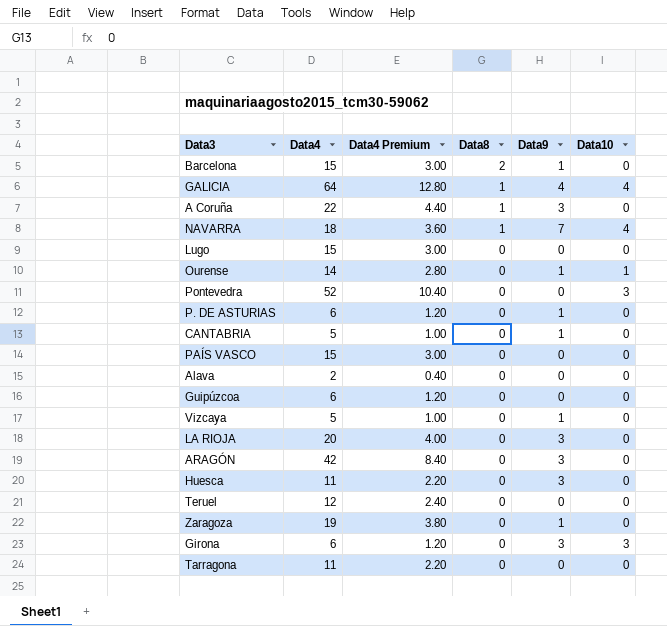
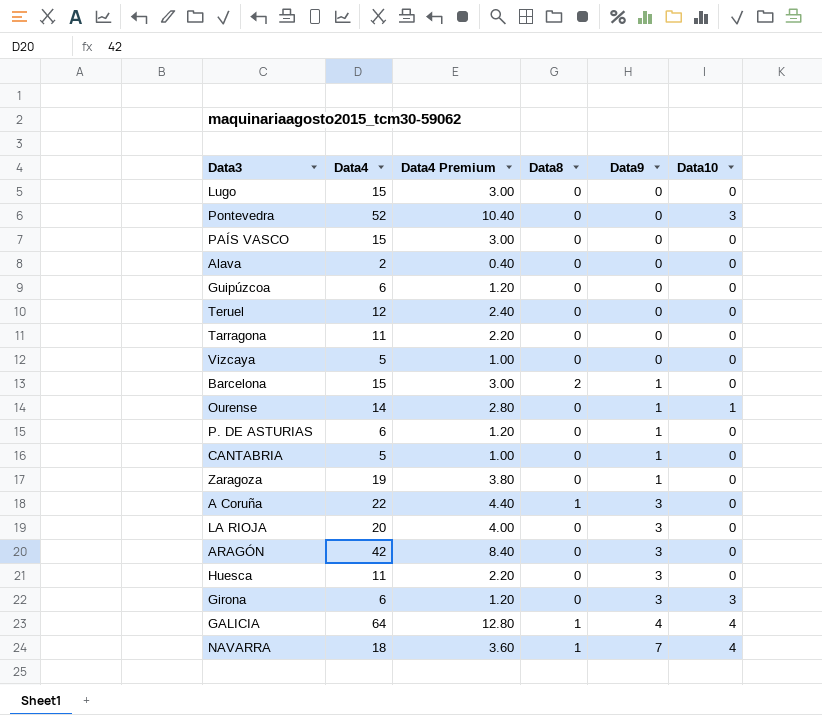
row order: Data8 descending -> Data9 ascending
Vizcaya | Data9: 1 -> 0

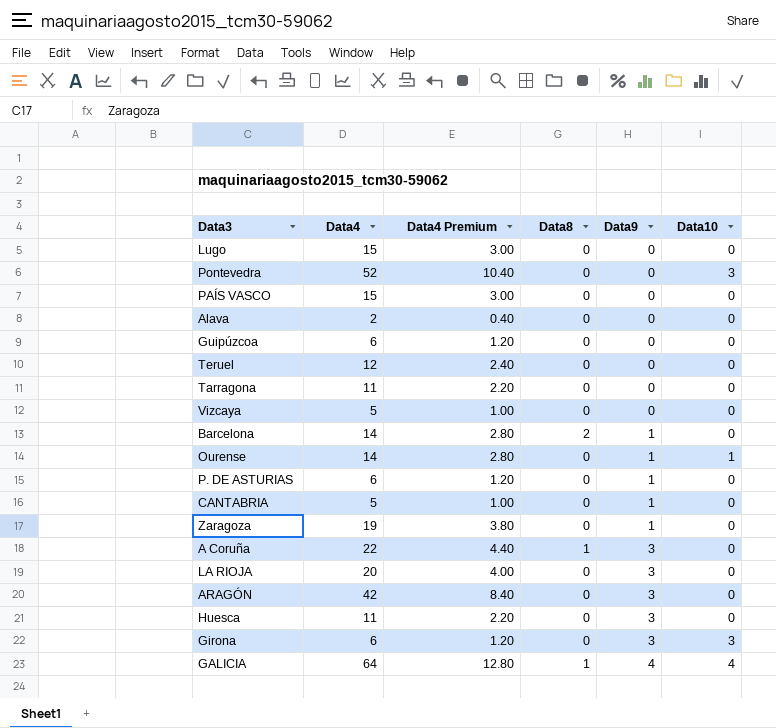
row NAVARRA: 18 | 3.60 | 1 | 7 | 4 -> none
Barcelona | Data4: 15 -> 14
Barcelona | Data4 Premium: 3.00 -> 2.80

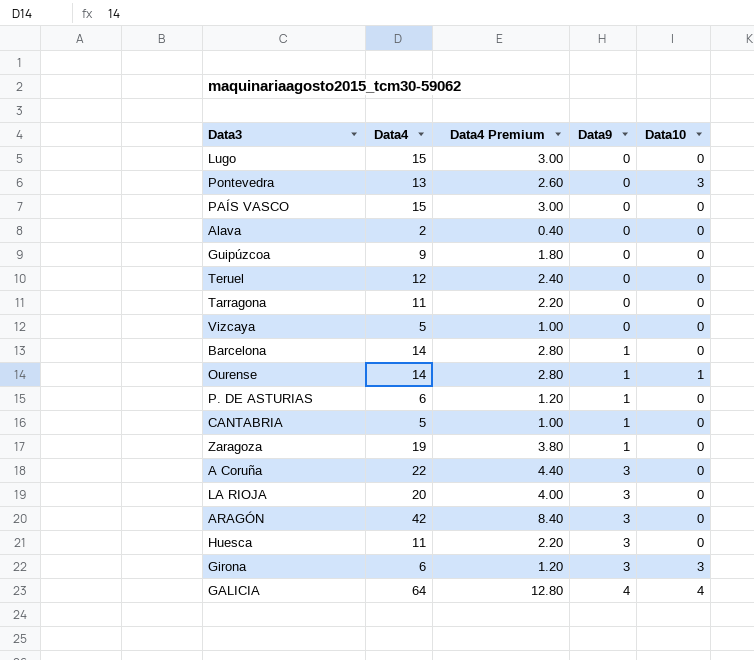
column Data8 | position: 4 -> none
Pontevedra | Data4: 52 -> 13
Pontevedra | Data4 Premium: 10.40 -> 2.60
Guipúzcoa | Data4: 6 -> 9
Guipúzcoa | Data4 Premium: 1.20 -> 1.80

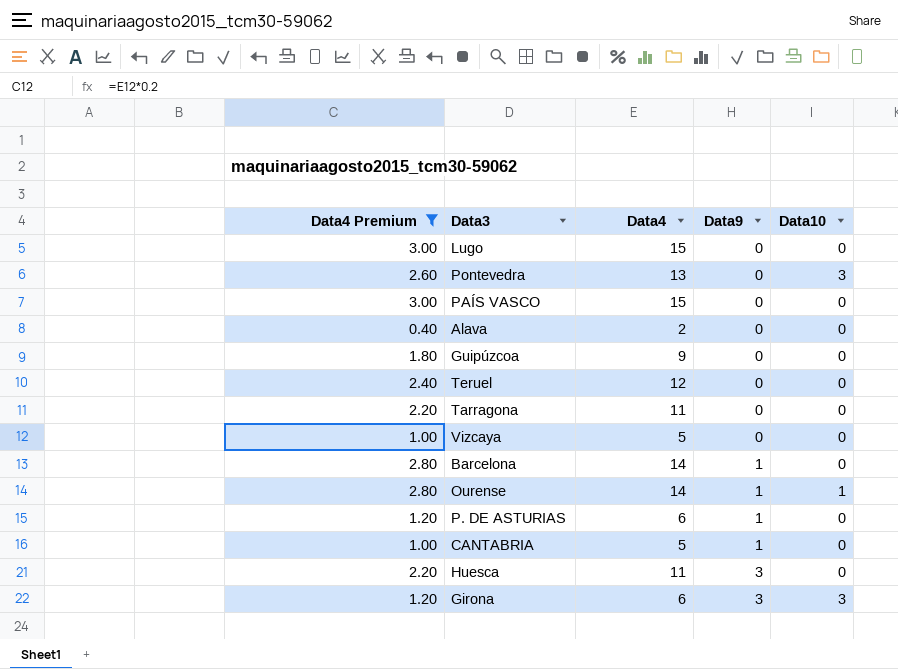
filter: none -> Data4 Premium <= 3.00
column Data4 Premium | position: 3 -> 1

